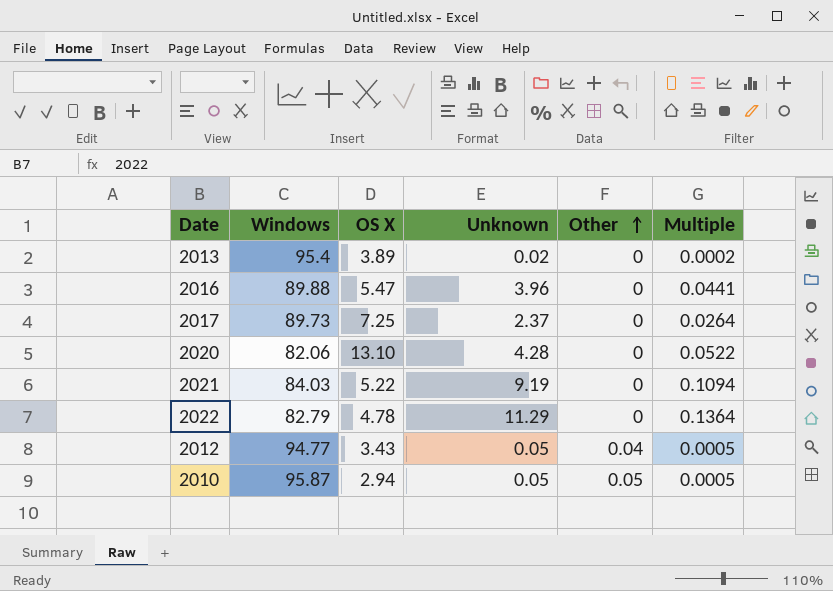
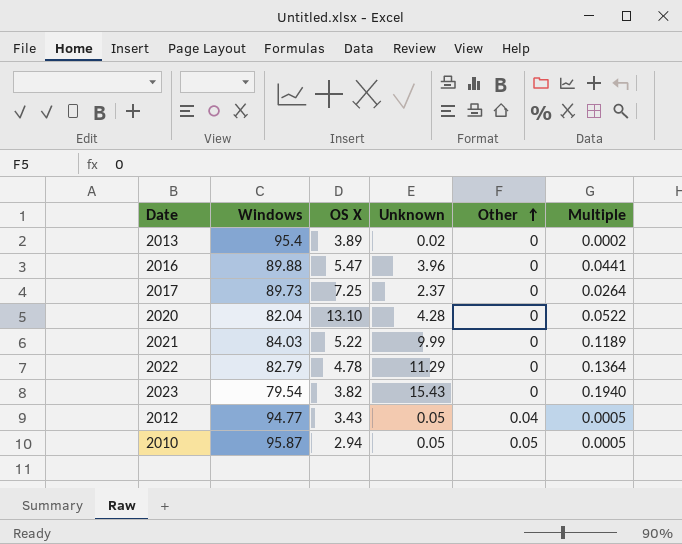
2020 | Windows: 82.06 -> 82.04
2021 | Unknown: 9.19 -> 9.99
2021 | Multiple: 0.1094 -> 0.1189
row 2023: none -> 79.54 | 3.82 | 15.43 | 0 | 0.1940

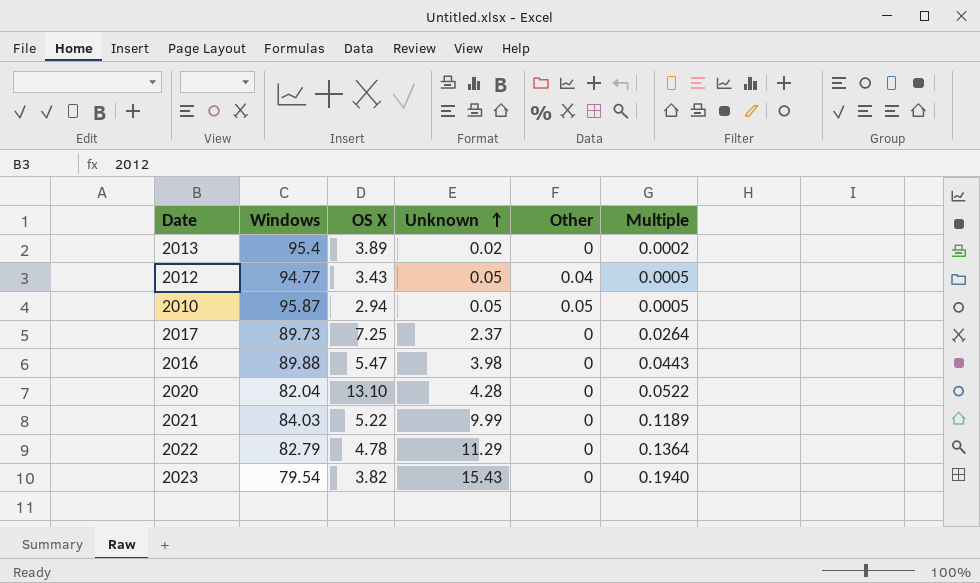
row order: Other ascending -> Unknown ascending
2016 | Unknown: 3.96 -> 3.98
2016 | Multiple: 0.0441 -> 0.0443

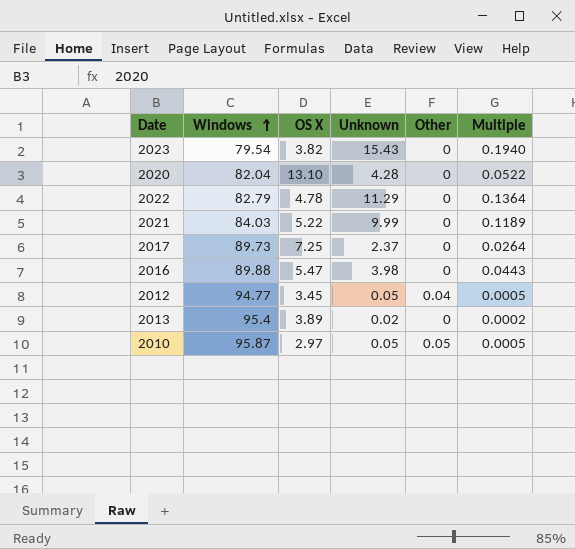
row order: Unknown ascending -> Windows ascending
2012 | OS X: 3.43 -> 3.45
2010 | OS X: 2.94 -> 2.97

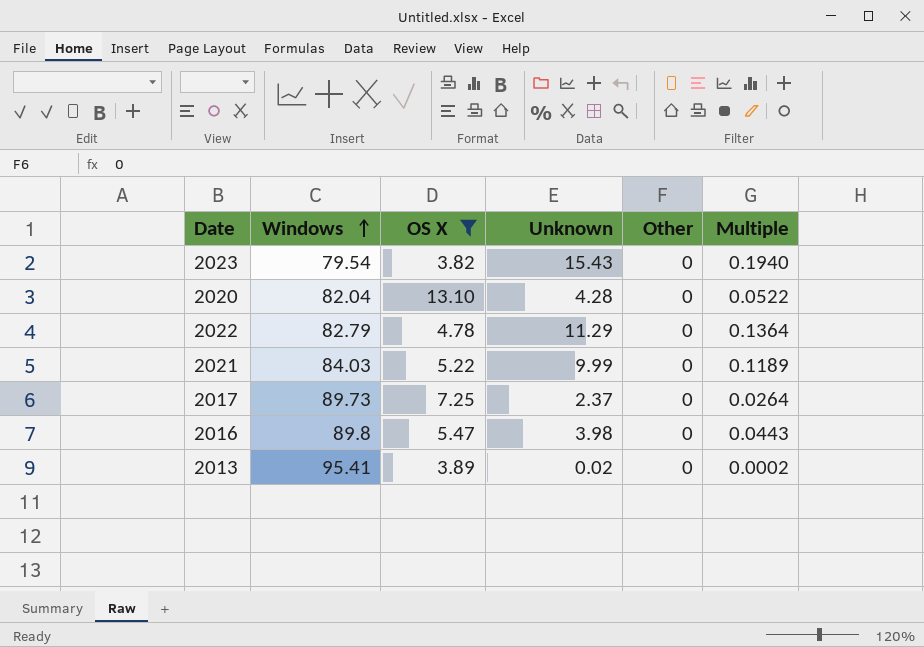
filter: none -> OS X >= 3.82
2016 | Windows: 89.88 -> 89.8
2013 | Windows: 95.4 -> 95.41

